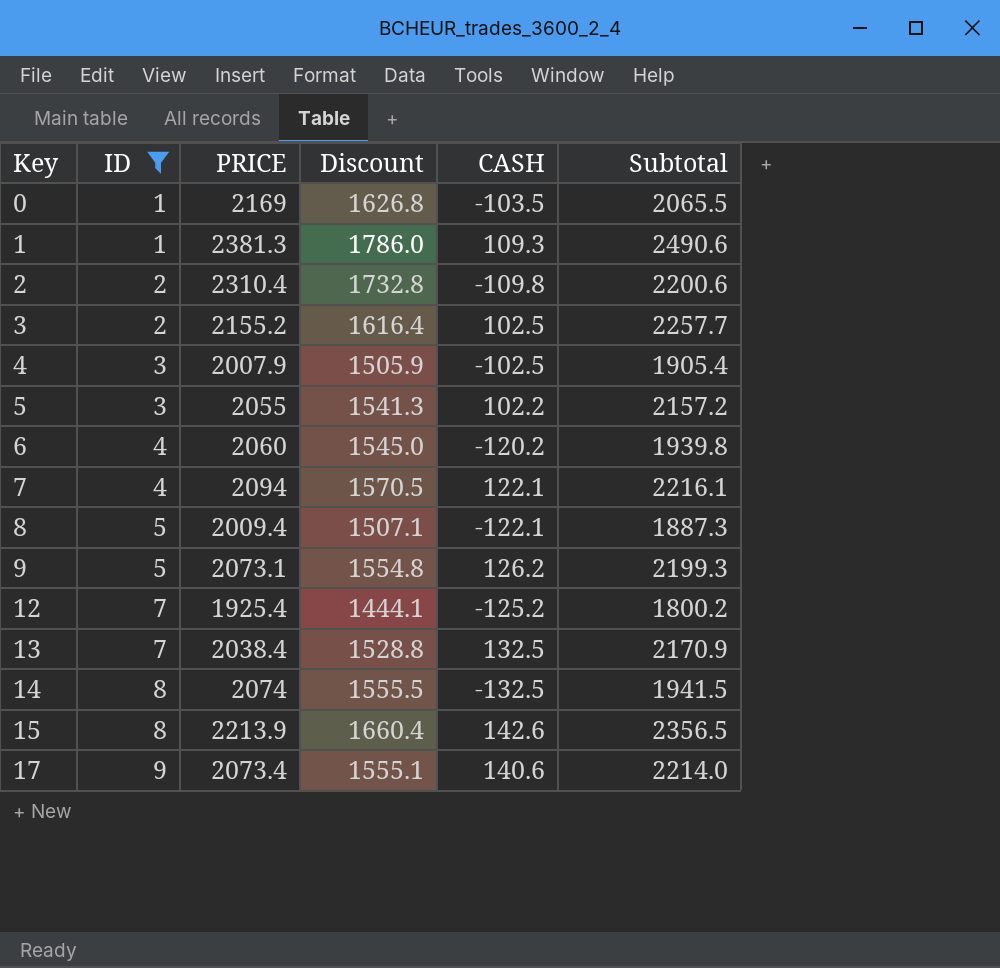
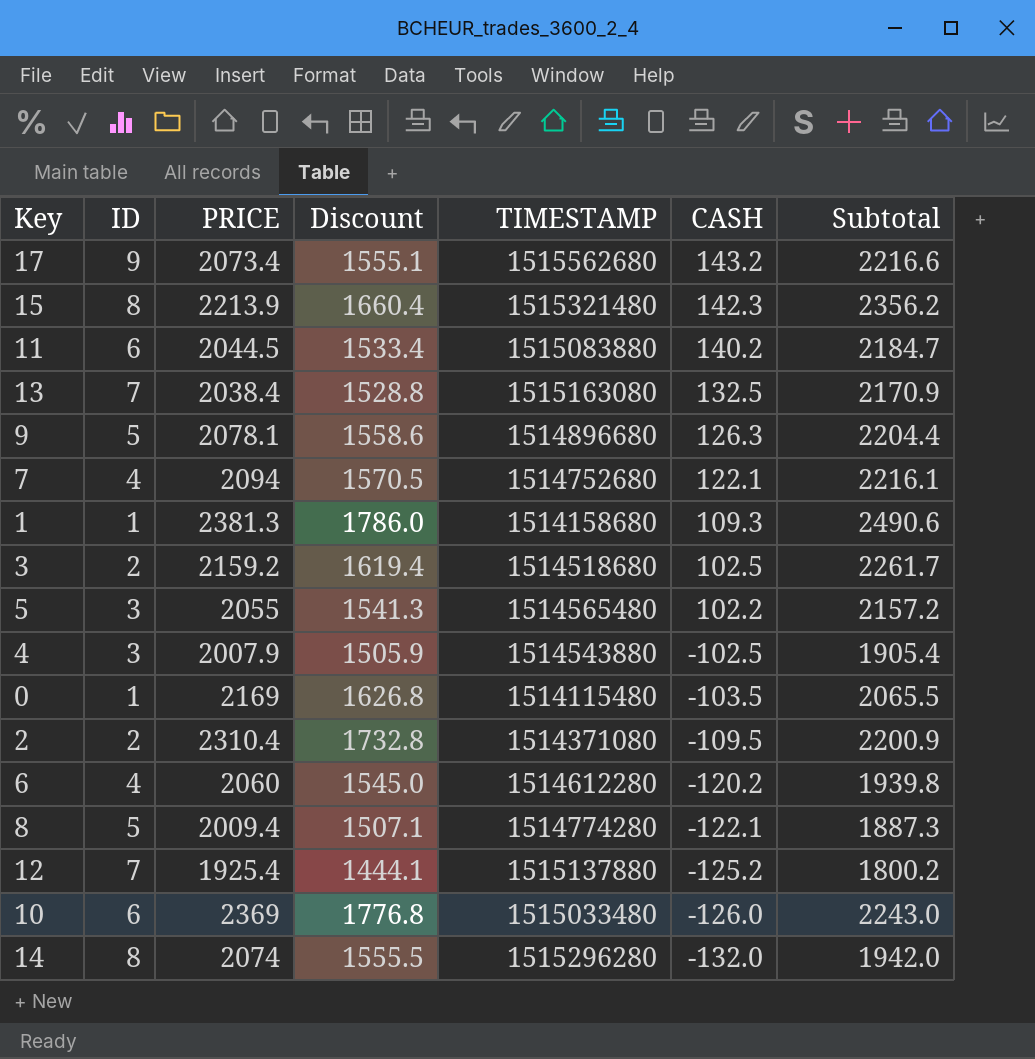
filter: ID != 6 -> none
row order: Key ascending -> CASH descending
column TIMESTAMP | position: none -> 5
17 | CASH: 140.6 -> 143.2
17 | Subtotal: 2214.0 -> 2216.6
15 | CASH: 142.6 -> 142.3
15 | Subtotal: 2356.5 -> 2356.2
9 | PRICE: 2073.1 -> 2078.1
9 | Discount: 1554.8 -> 1558.6
9 | CASH: 126.2 -> 126.3
9 | Subtotal: 2199.3 -> 2204.4
3 | PRICE: 2155.2 -> 2159.2
3 | Discount: 1616.4 -> 1619.4
3 | Subtotal: 2257.7 -> 2261.7
2 | CASH: -109.8 -> -109.5
2 | Subtotal: 2200.6 -> 2200.9
14 | CASH: -132.5 -> -132.0
14 | Subtotal: 1941.5 -> 1942.0

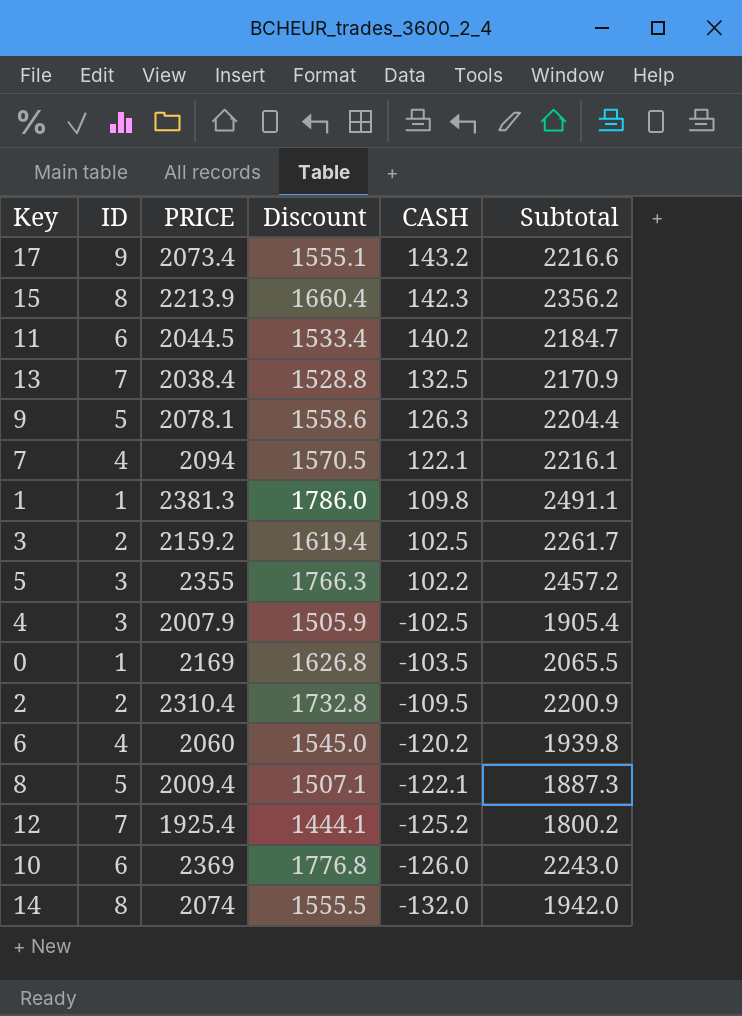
column TIMESTAMP | position: 5 -> none
1 | CASH: 109.3 -> 109.8
1 | Subtotal: 2490.6 -> 2491.1
5 | PRICE: 2055 -> 2355
5 | Discount: 1541.3 -> 1766.3
5 | Subtotal: 2157.2 -> 2457.2

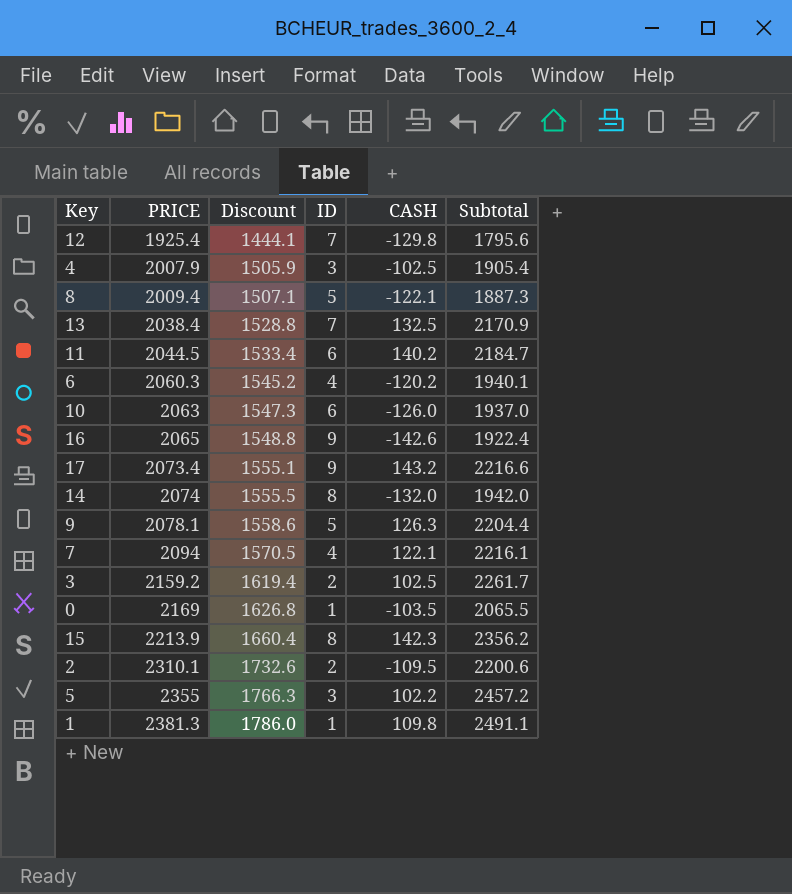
row order: CASH descending -> PRICE ascending
column ID | position: 2 -> 4
12 | CASH: -125.2 -> -129.8
12 | Subtotal: 1800.2 -> 1795.6
6 | PRICE: 2060 -> 2060.3
6 | Discount: 1545.0 -> 1545.2
6 | Subtotal: 1939.8 -> 1940.1
10 | PRICE: 2369 -> 2063
10 | Discount: 1776.8 -> 1547.3
10 | Subtotal: 2243.0 -> 1937.0
row 16: none -> 2065 | 1548.8 | 9 | -142.6 | 1922.4
2 | PRICE: 2310.4 -> 2310.1
2 | Discount: 1732.8 -> 1732.6
2 | Subtotal: 2200.9 -> 2200.6

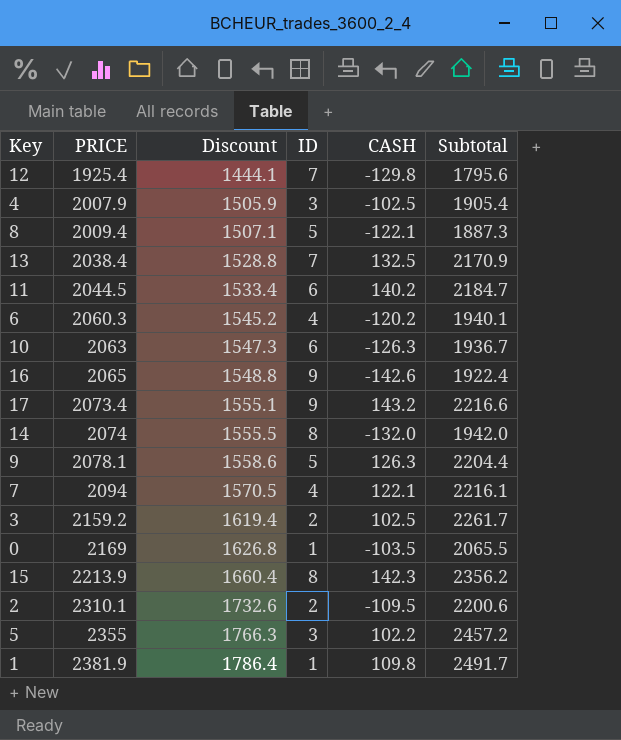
10 | CASH: -126.0 -> -126.3
10 | Subtotal: 1937.0 -> 1936.7
1 | PRICE: 2381.3 -> 2381.9
1 | Discount: 1786.0 -> 1786.4
1 | Subtotal: 2491.1 -> 2491.7

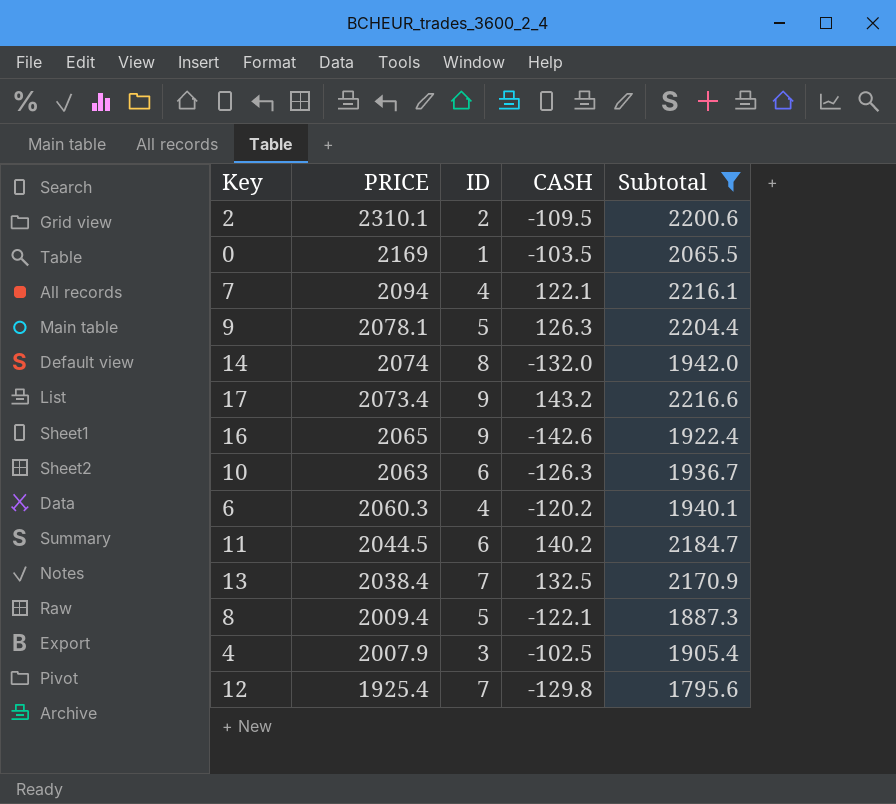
filter: none -> Subtotal <= 2216.6
row order: PRICE ascending -> PRICE descending
column Discount | formula: [PRICE] * 0.75 -> none

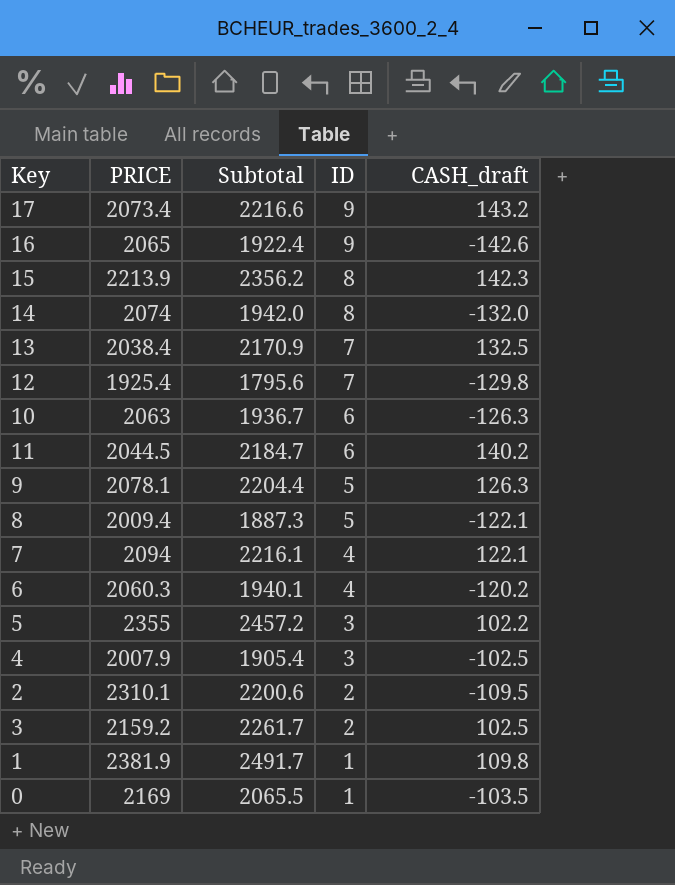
filter: Subtotal <= 2216.6 -> none
row order: PRICE descending -> ID descending
column Subtotal | position: 5 -> 3
column name: CASH -> CASH_draft

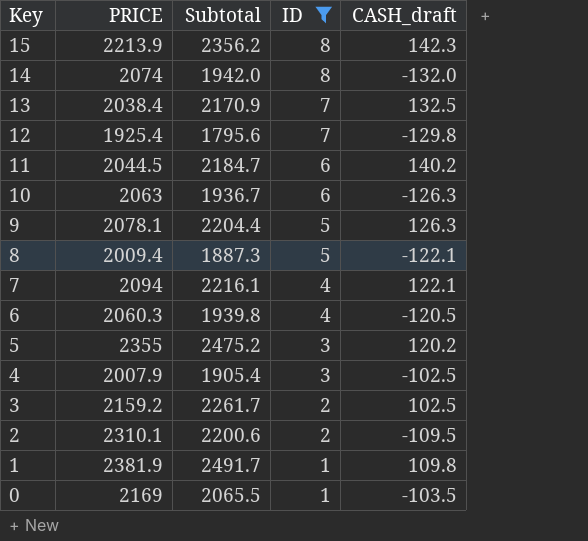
filter: none -> ID != 9
row order: ID descending -> Key descending
6 | Subtotal: 1940.1 -> 1939.8
6 | CASH_draft: -120.2 -> -120.5
5 | Subtotal: 2457.2 -> 2475.2
5 | CASH_draft: 102.2 -> 120.2

